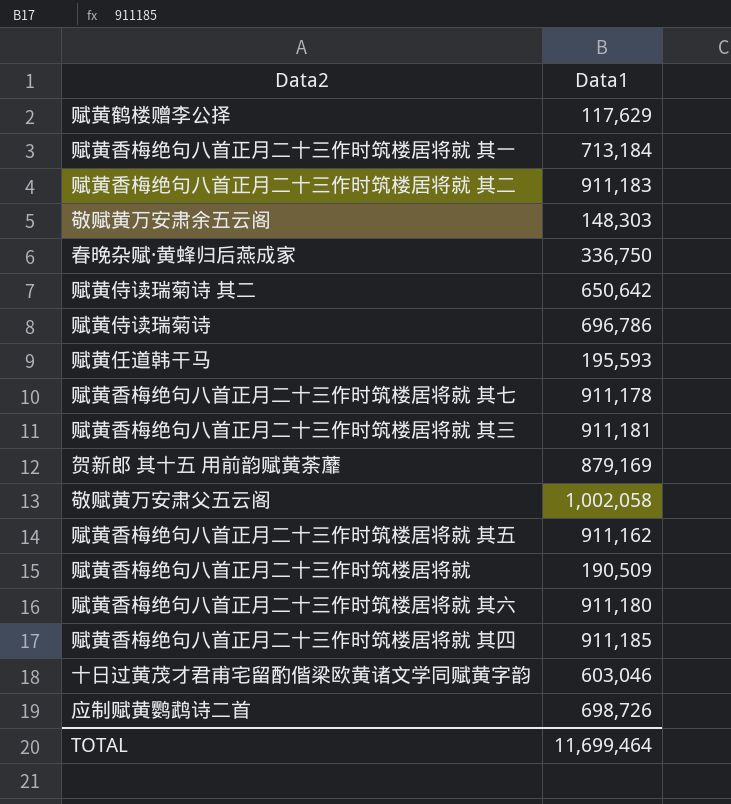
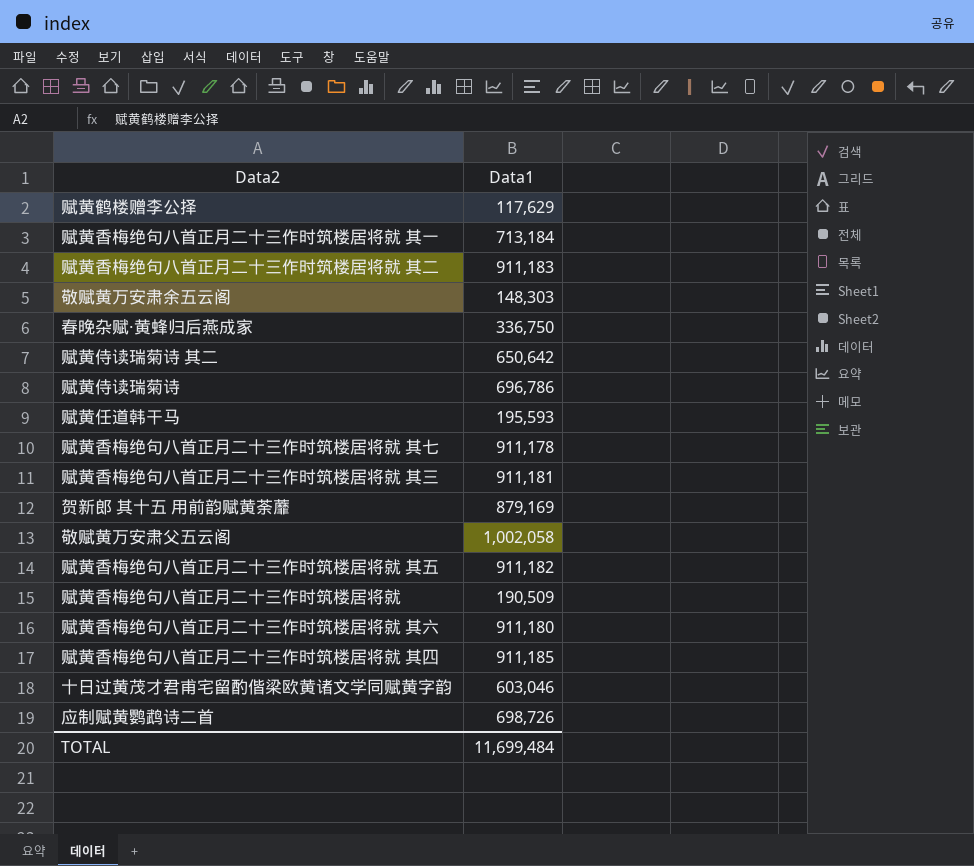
赋黄香梅绝句八首正月二十三作时筑楼居将就 其五 | Data1: 911,162 -> 911,182
TOTAL | Data1: 11,699,464 -> 11,699,484

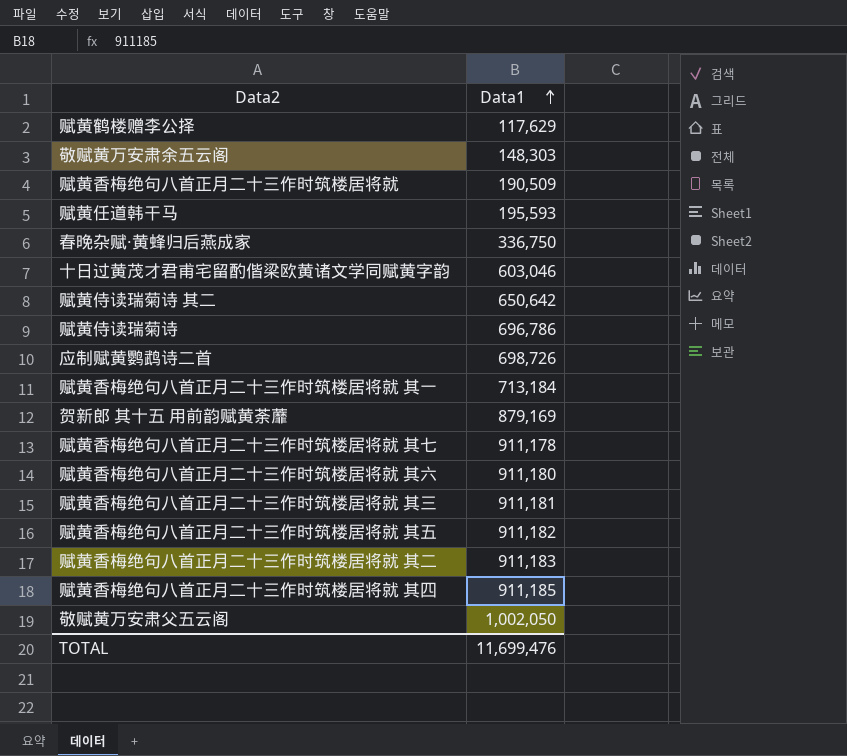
row order: none -> Data1 ascending
敬赋黄万安肃父五云阁 | Data1: 1,002,058 -> 1,002,050
TOTAL | Data1: 11,699,484 -> 11,699,476

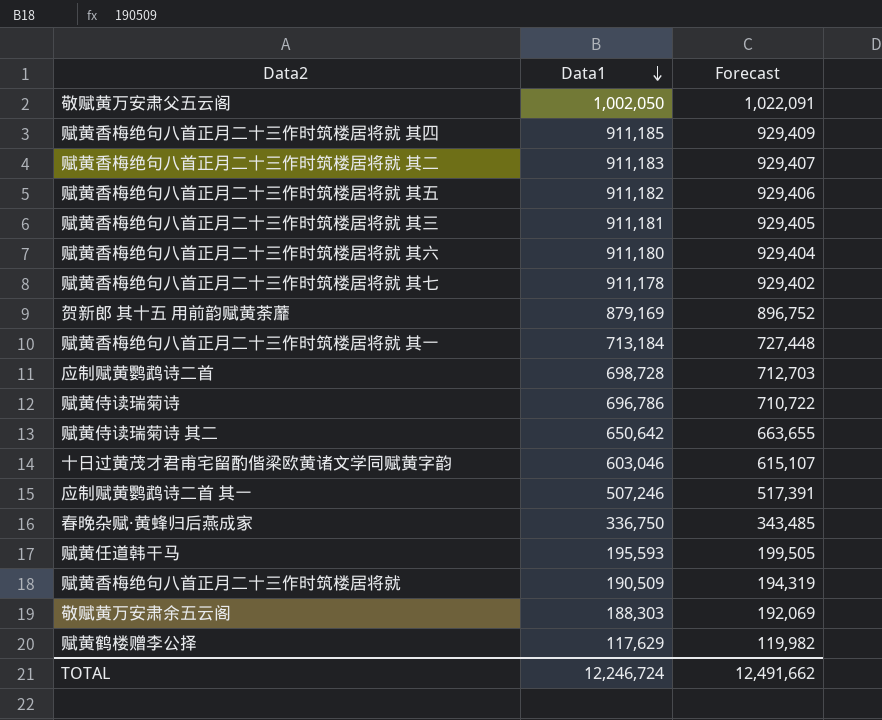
row order: Data1 ascending -> Data1 descending
column Forecast | formula: none -> [Data1] * 1.02
应制赋黄鹦鹉诗二首 | Data1: 698,726 -> 698,728
row 应制赋黄鹦鹉诗二首 其一: none -> 507,246 | 517,391
敬赋黄万安肃余五云阁 | Data1: 148,303 -> 188,303
TOTAL | Data1: 11,699,476 -> 12,246,724

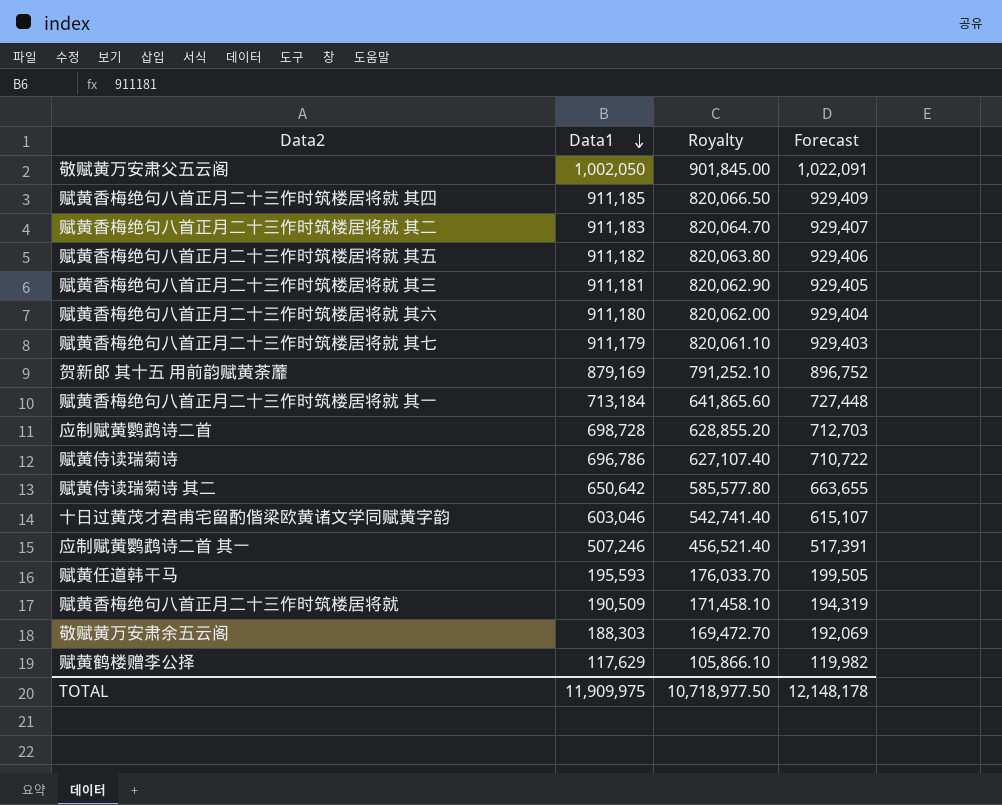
column Royalty | formula: none -> [Data1] * 0.9
row 春晚杂赋·黄蜂归后燕成家: 336,750 | 343,485 -> none
赋黄香梅绝句八首正月二十三作时筑楼居将就 其七 | Data1: 911,178 -> 911,179
赋黄香梅绝句八首正月二十三作时筑楼居将就 其七 | Forecast: 929,402 -> 929,403
TOTAL | Data1: 12,246,724 -> 11,909,975
TOTAL | Forecast: 12,491,662 -> 12,148,178

